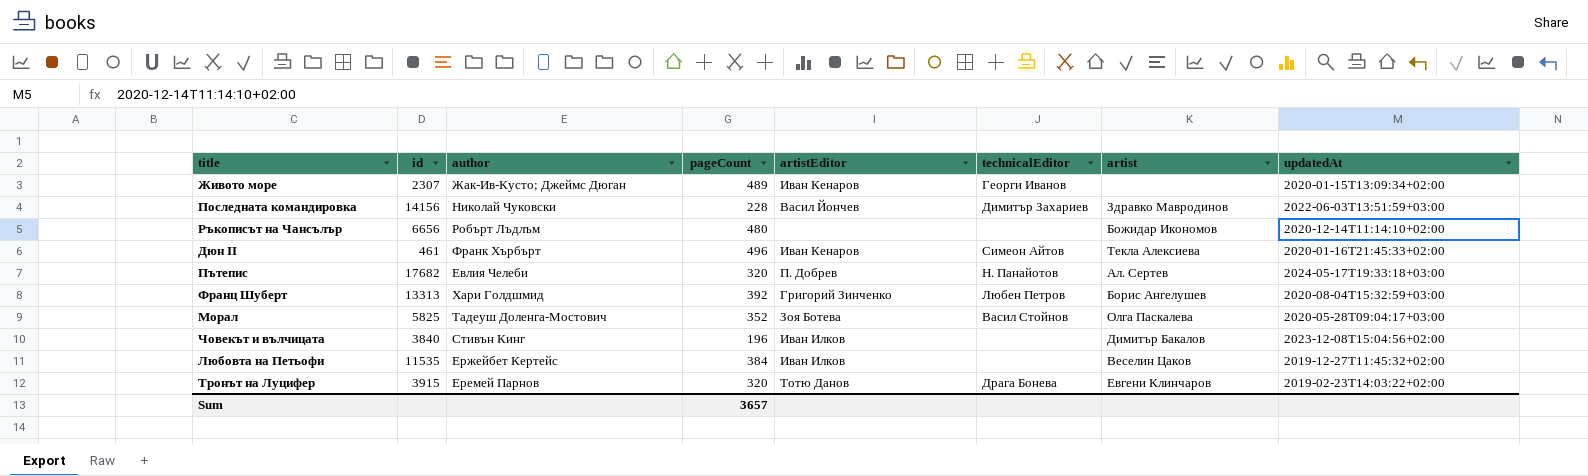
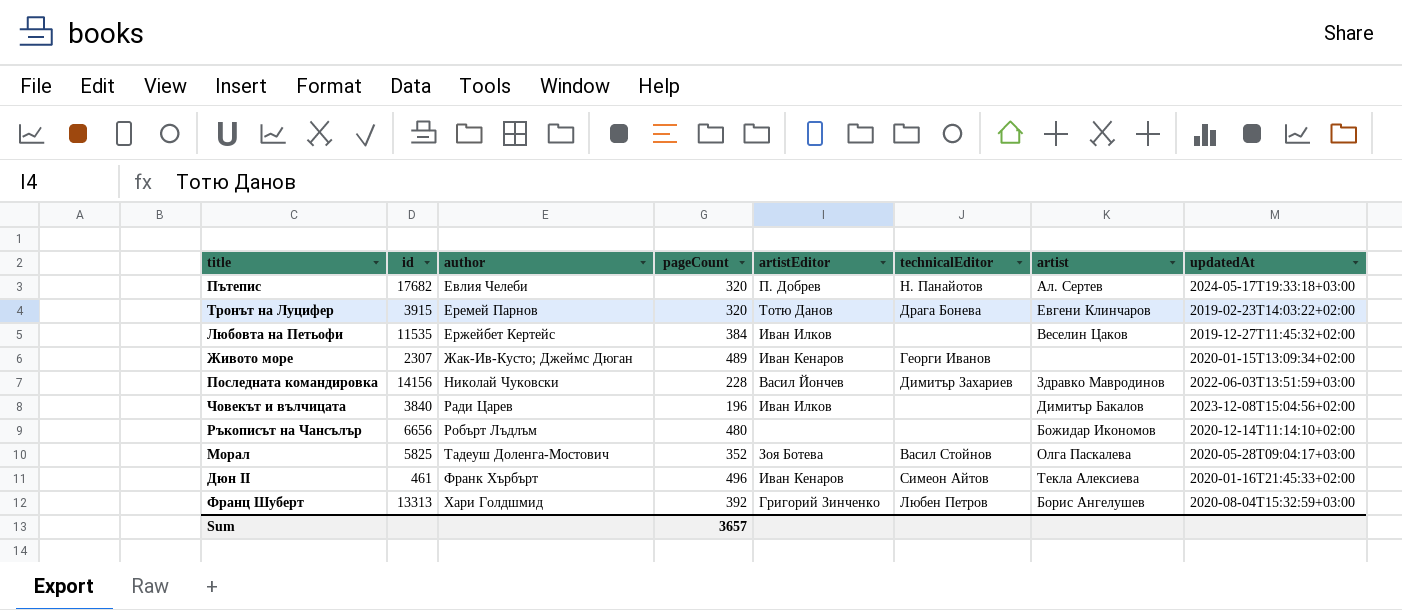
row order: none -> author ascending
Човекът и вълчицата | author: Стивън Кинг -> Ради Царев

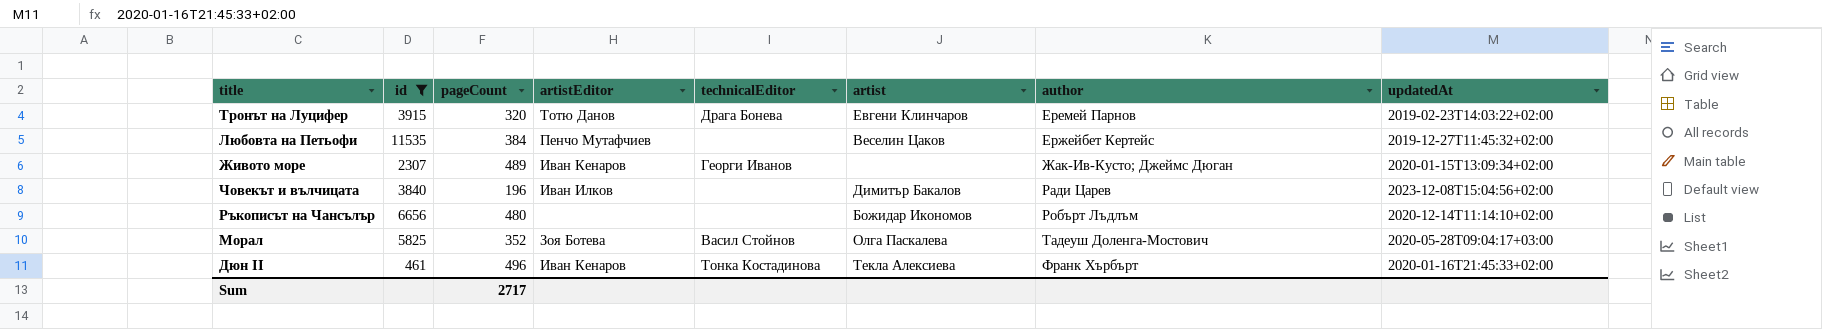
filter: none -> id <= 11535
column author | position: 3 -> 7
Любовта на Петьофи | artistEditor: Иван Илков -> Пенчо Мутафчиев
Дюн II | technicalEditor: Симеон Айтов -> Тонка Костадинова
Sum | pageCount: 3657 -> 2717

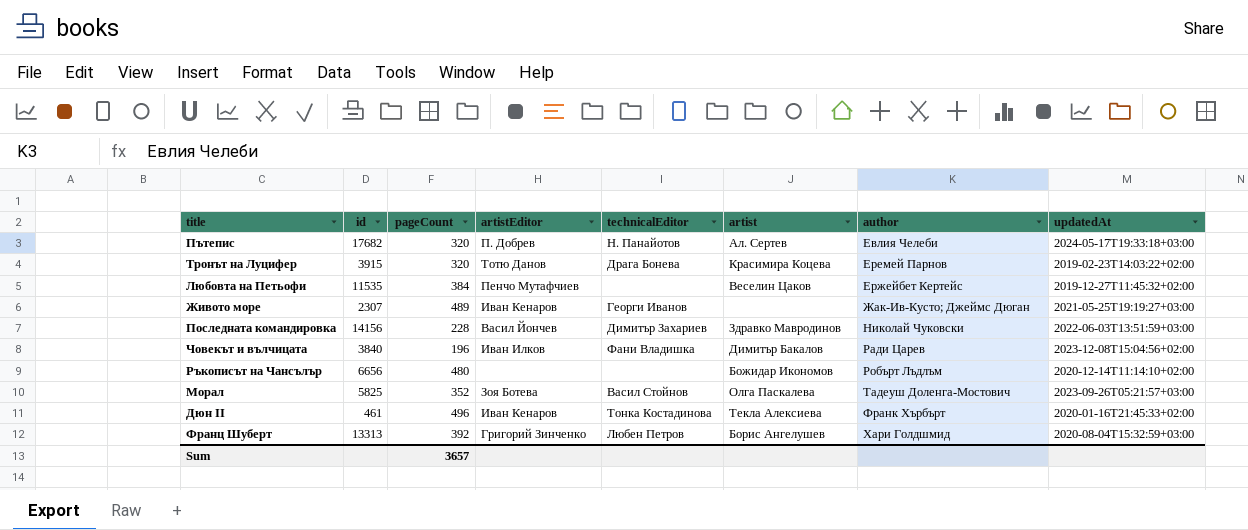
filter: id <= 11535 -> none
Тронът на Луцифер | artist: Евгени Клинчаров -> Красимира Коцева
Живото море | updatedAt: 2020-01-15T13:09:34+02:00 -> 2021-05-25T19:19:27+03:00
Човекът и вълчицата | technicalEditor: none -> Фани Владишка
Морал | updatedAt: 2020-05-28T09:04:17+03:00 -> 2023-09-26T05:21:57+03:00
Sum | pageCount: 2717 -> 3657

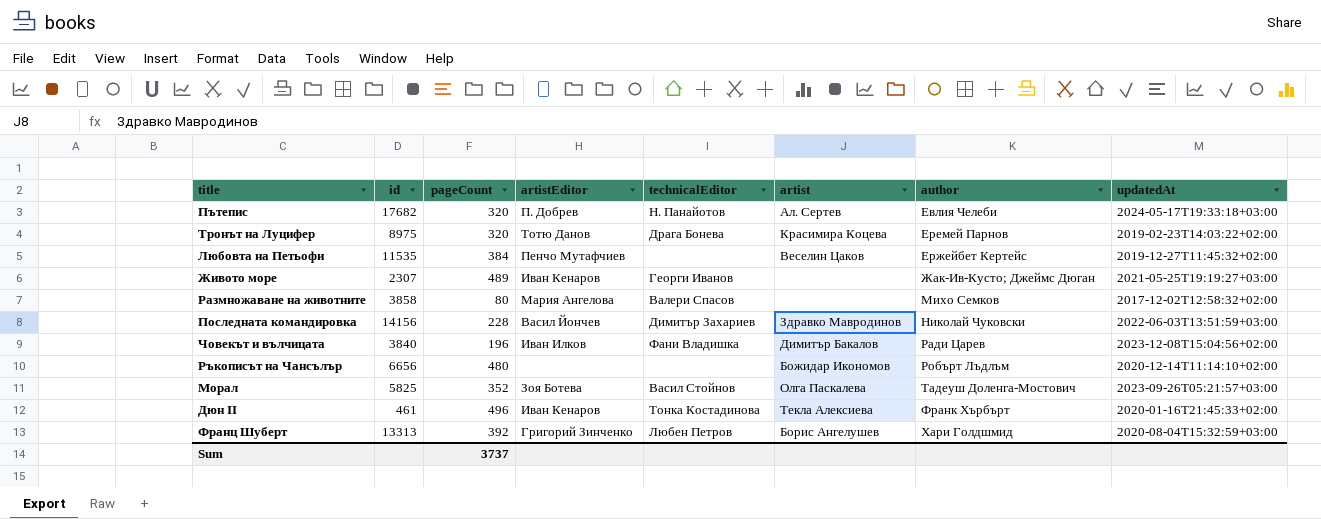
Тронът на Луцифер | id: 3915 -> 8975
row Размножаване на животните: none -> 3858 | 80 | Мария Ангелова | Валери Спасов | none | Михо Семков | 2017-12-02T12:58:32+02:00
Sum | pageCount: 3657 -> 3737

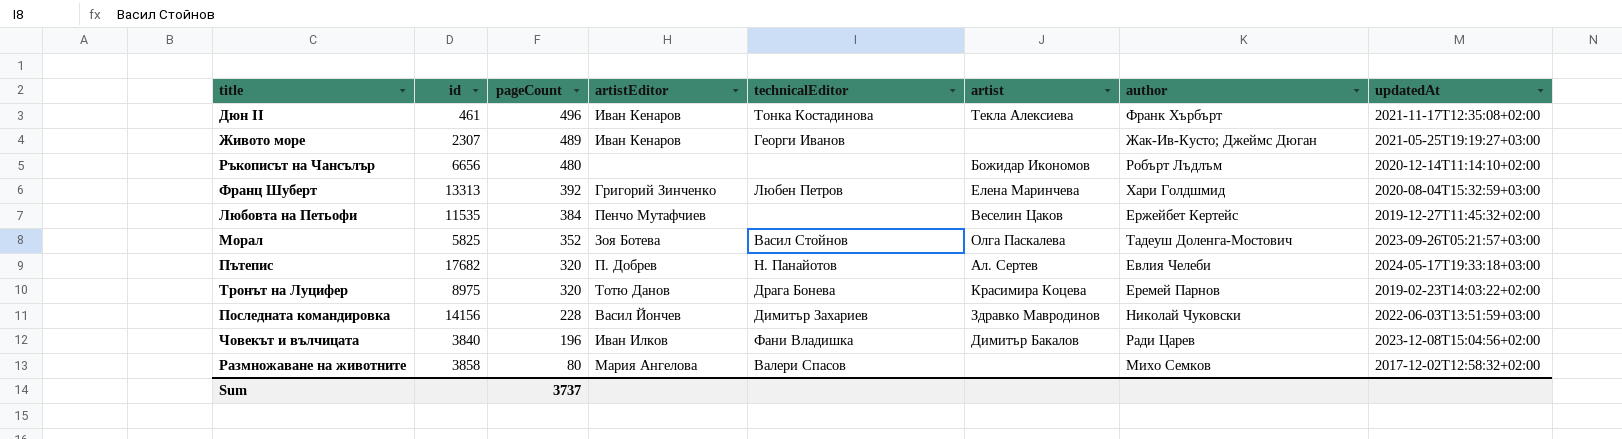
row order: author ascending -> pageCount descending
Дюн II | updatedAt: 2020-01-16T21:45:33+02:00 -> 2021-11-17T12:35:08+02:00
Франц Шуберт | artist: Борис Ангелушев -> Елена Маринчева

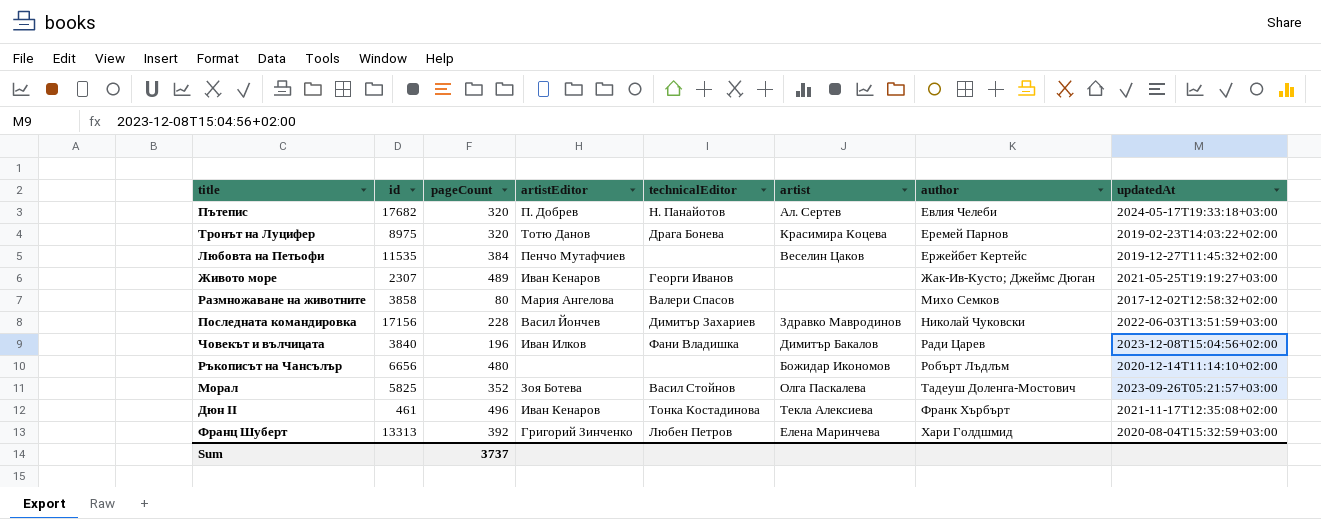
row order: pageCount descending -> author ascending
Последната командировка | id: 14156 -> 17156

